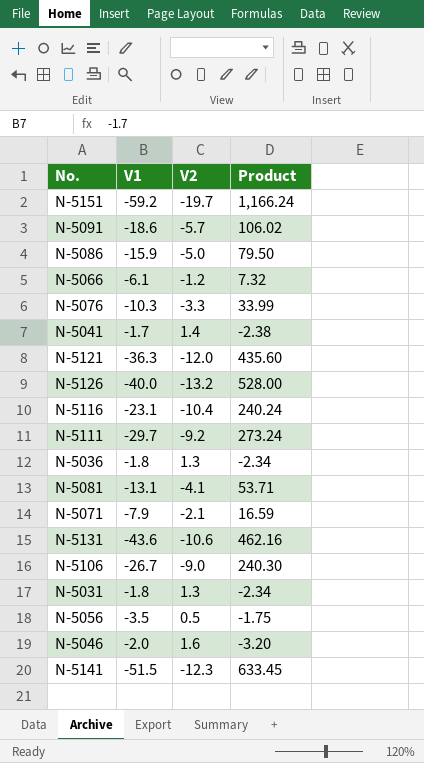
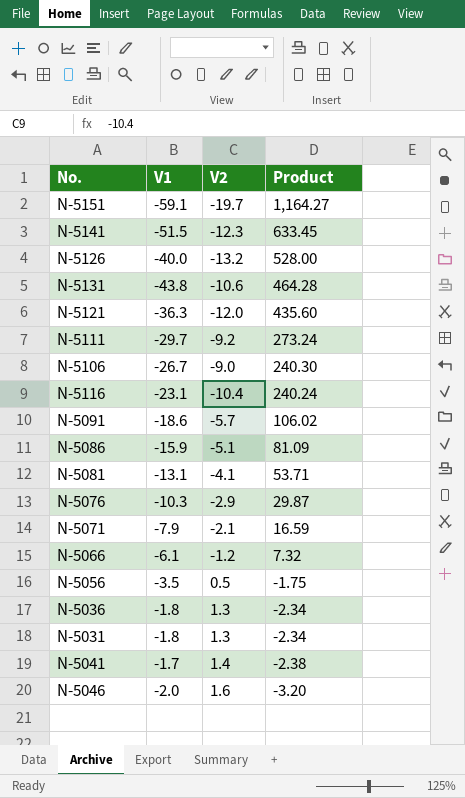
row order: none -> Product descending
N-5151 | V1: -59.2 -> -59.1
N-5151 | Product: 1,166.24 -> 1,164.27
N-5131 | V1: -43.6 -> -43.8
N-5131 | Product: 462.16 -> 464.28
N-5086 | V2: -5.0 -> -5.1
N-5086 | Product: 79.50 -> 81.09
N-5076 | V2: -3.3 -> -2.9
N-5076 | Product: 33.99 -> 29.87

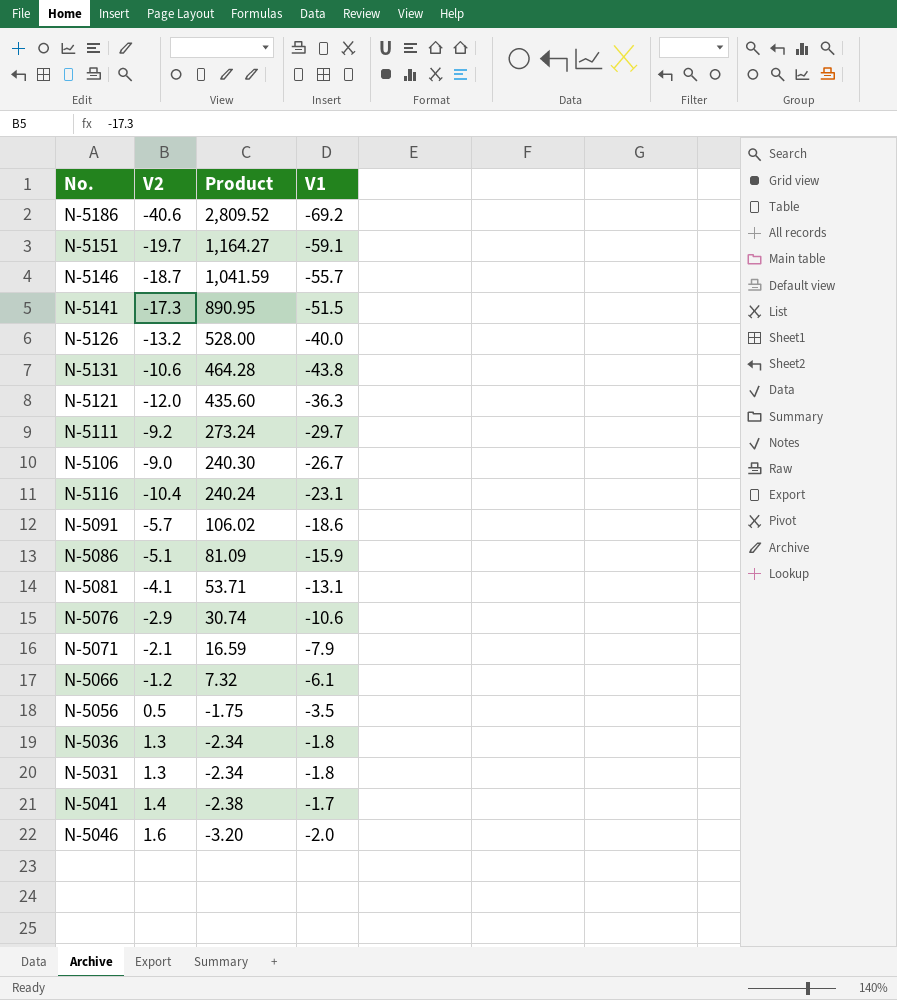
column V1 | position: 2 -> 4
row N-5186: none -> -40.6 | 2,809.52 | -69.2
row N-5146: none -> -18.7 | 1,041.59 | -55.7
N-5141 | V2: -12.3 -> -17.3
N-5141 | Product: 633.45 -> 890.95
N-5076 | Product: 29.87 -> 30.74
N-5076 | V1: -10.3 -> -10.6

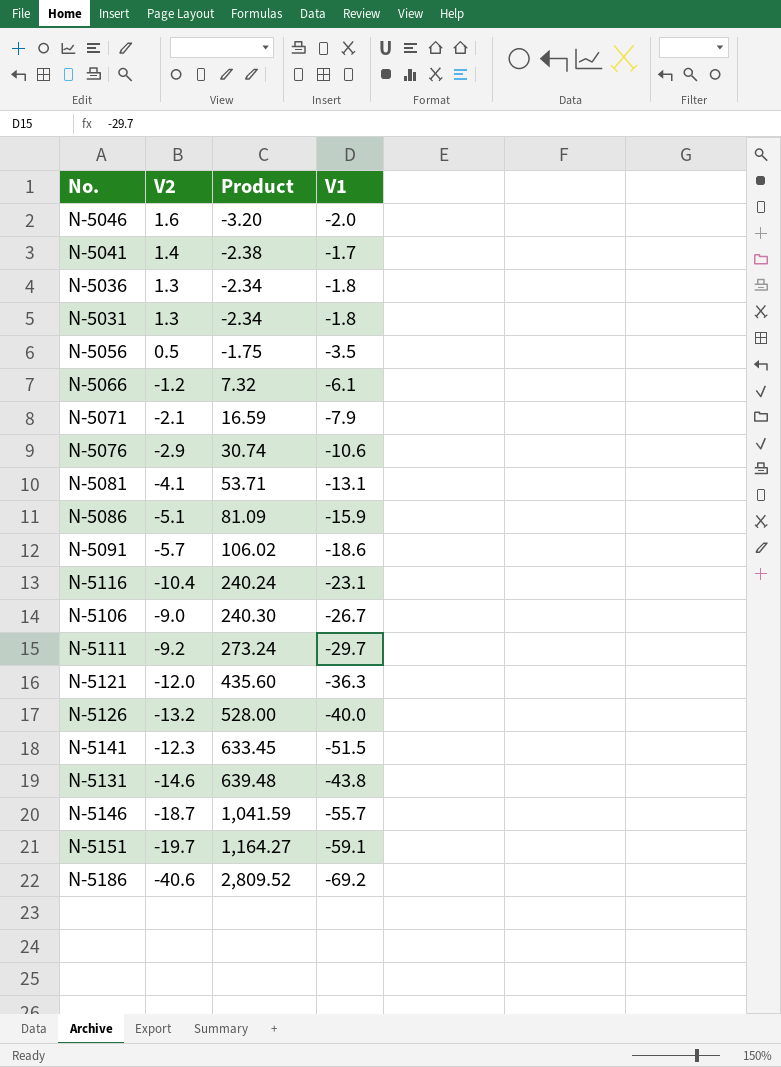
row order: Product descending -> Product ascending
N-5141 | V2: -17.3 -> -12.3
N-5141 | Product: 890.95 -> 633.45
N-5131 | V2: -10.6 -> -14.6
N-5131 | Product: 464.28 -> 639.48

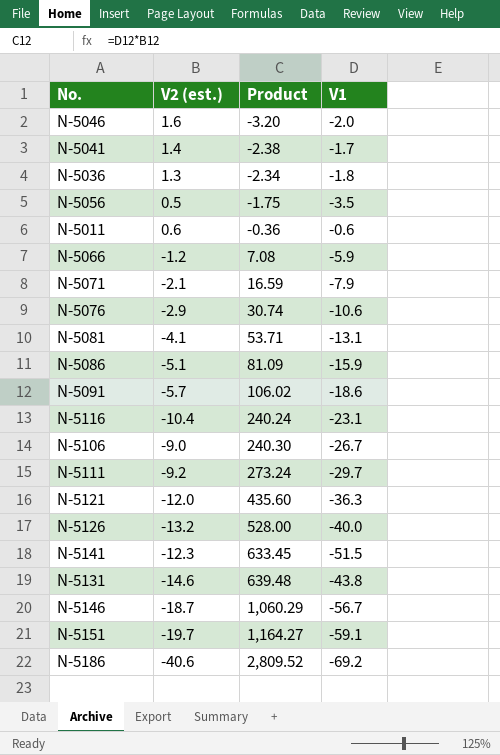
column name: V2 -> V2 (est.)
row N-5031: 1.3 | -2.34 | -1.8 -> none
row N-5011: none -> 0.6 | -0.36 | -0.6
N-5066 | Product: 7.32 -> 7.08
N-5066 | V1: -6.1 -> -5.9
N-5146 | Product: 1,041.59 -> 1,060.29
N-5146 | V1: -55.7 -> -56.7

